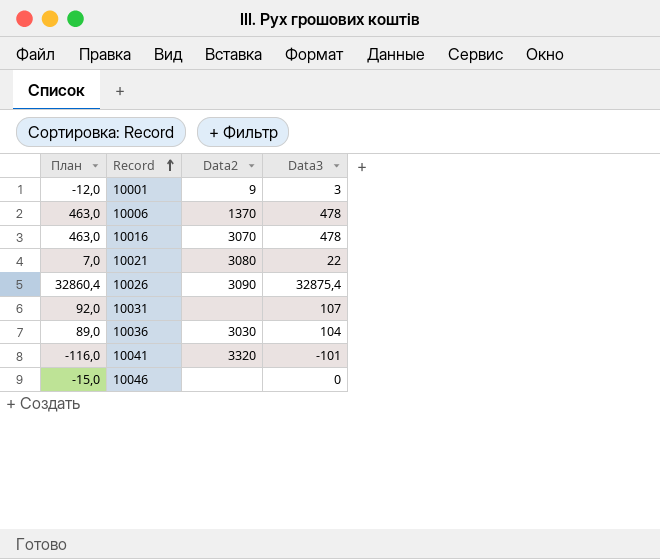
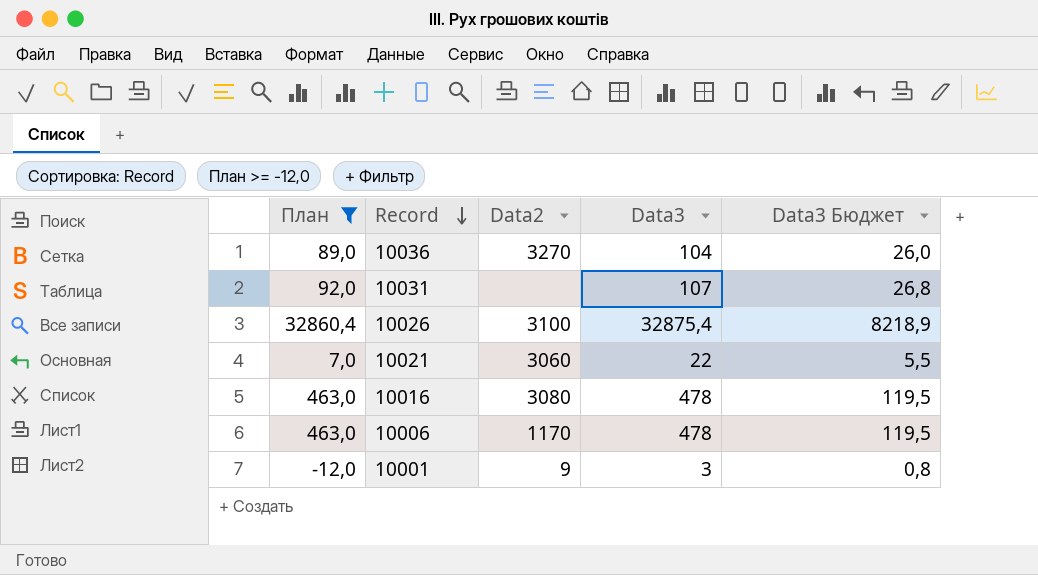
filter: none -> План >= -12,0
row order: Record ascending -> Record descending
column Data3 Бюджет | formula: none -> [Data3] * 0,25
10036 | Data2: 3030 -> 3270
10026 | Data2: 3090 -> 3100
10021 | Data2: 3080 -> 3060
10016 | Data2: 3070 -> 3080
10006 | Data2: 1370 -> 1170

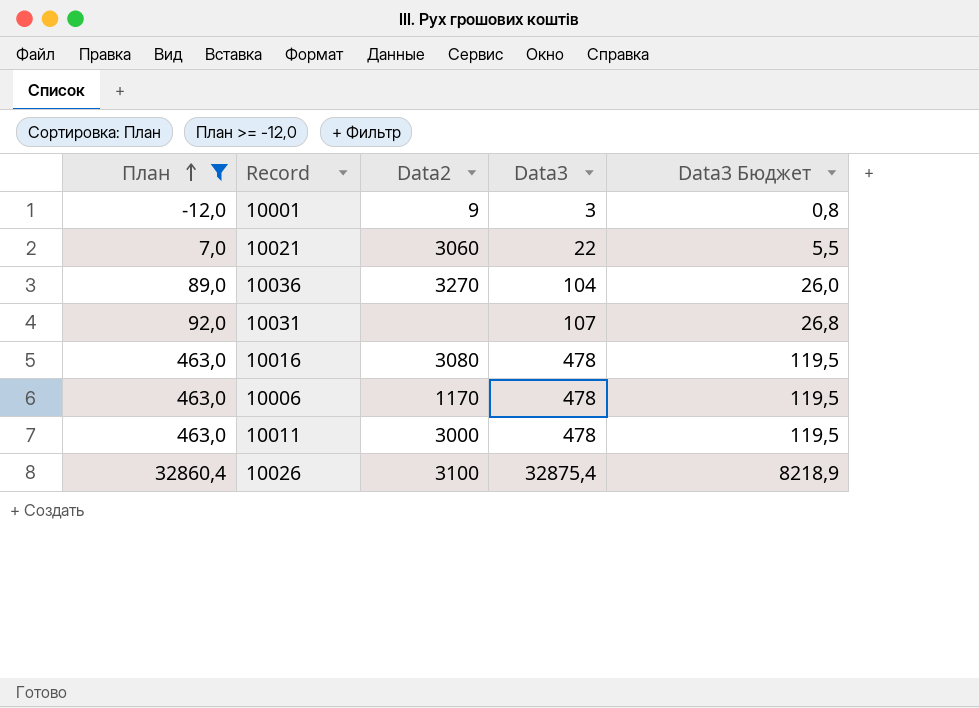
row order: Record descending -> План ascending
row 10011: none -> 463,0 | 3000 | 478 | 119,5

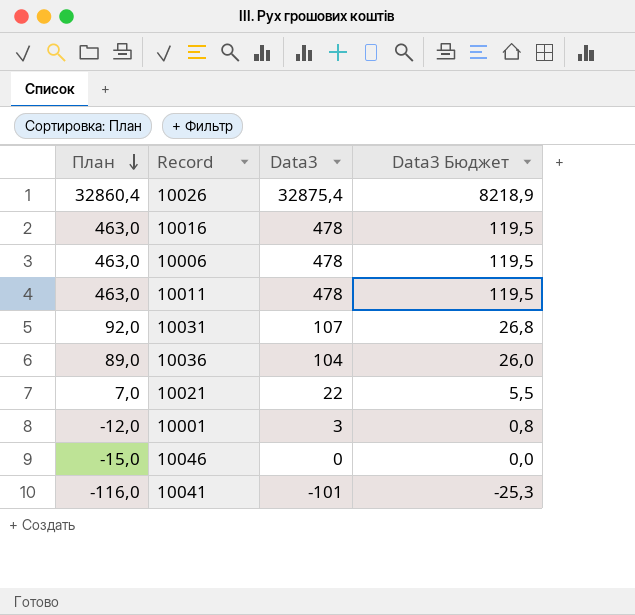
filter: План >= -12,0 -> none
row order: План ascending -> План descending
column Data2 | position: 3 -> none

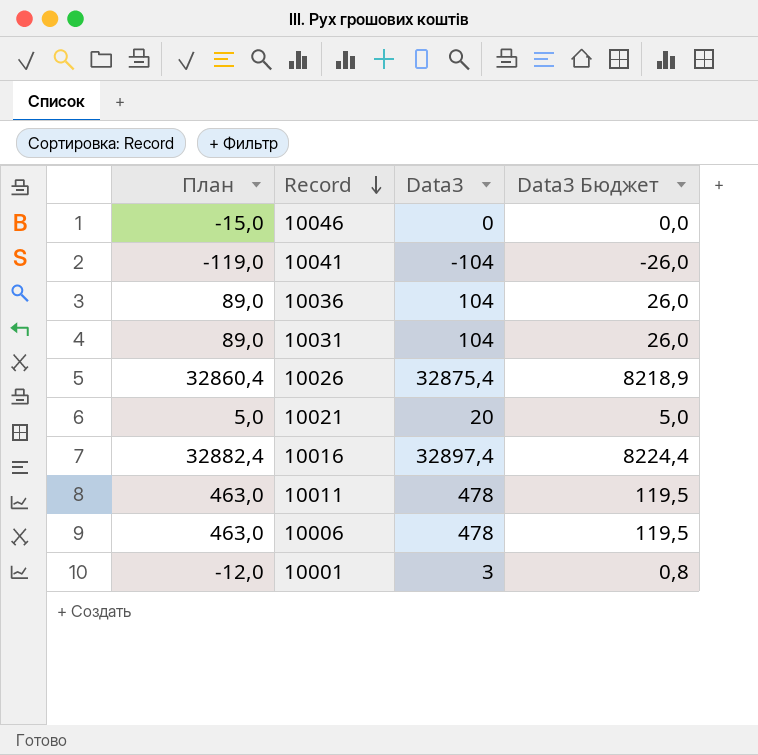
row order: План descending -> Record descending
10041 | План: -116,0 -> -119,0
10041 | Data3: -101 -> -104
10041 | Data3 Бюджет: -25,3 -> -26,0
10031 | План: 92,0 -> 89,0
10031 | Data3: 107 -> 104
10031 | Data3 Бюджет: 26,8 -> 26,0
10021 | План: 7,0 -> 5,0
10021 | Data3: 22 -> 20
10021 | Data3 Бюджет: 5,5 -> 5,0
10016 | План: 463,0 -> 32882,4
10016 | Data3: 478 -> 32897,4
10016 | Data3 Бюджет: 119,5 -> 8224,4

